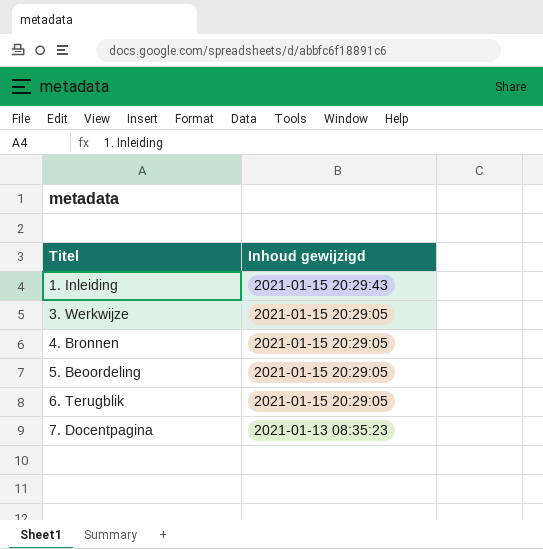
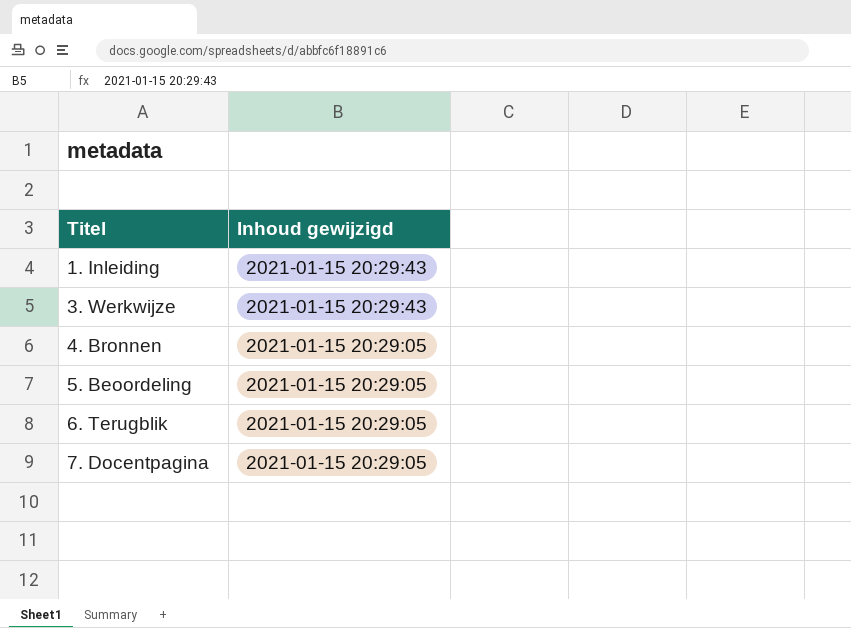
3. Werkwijze | Inhoud gewijzigd: 2021-01-15 20:29:05 -> 2021-01-15 20:29:43
7. Docentpagina | Inhoud gewijzigd: 2021-01-13 08:35:23 -> 2021-01-15 20:29:05

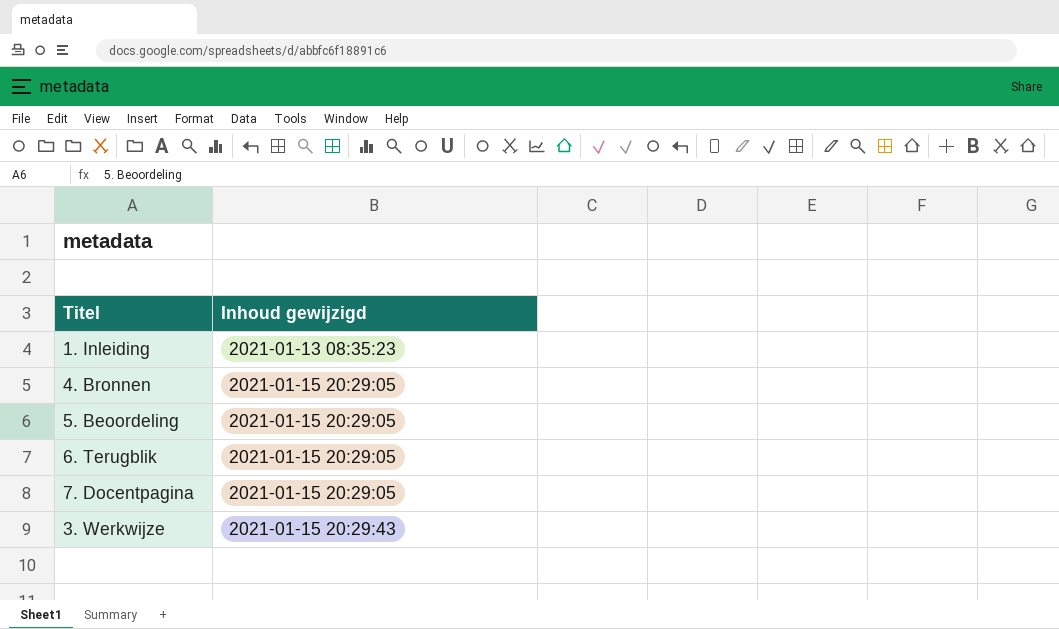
row order: Titel ascending -> Inhoud gewijzigd ascending
1. Inleiding | Inhoud gewijzigd: 2021-01-15 20:29:43 -> 2021-01-13 08:35:23

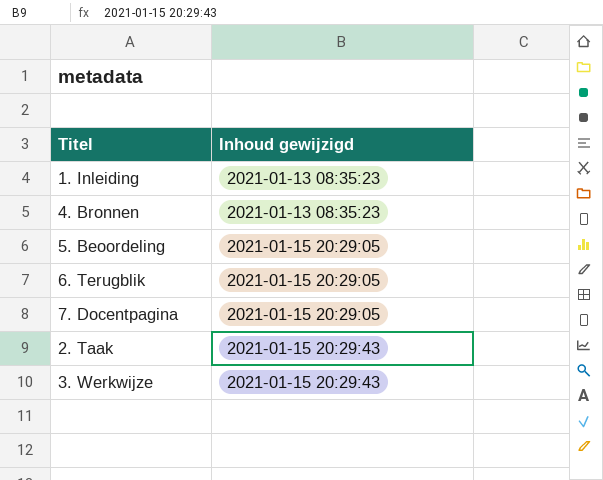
4. Bronnen | Inhoud gewijzigd: 2021-01-15 20:29:05 -> 2021-01-13 08:35:23
row 2. Taak: none -> 2021-01-15 20:29:43

